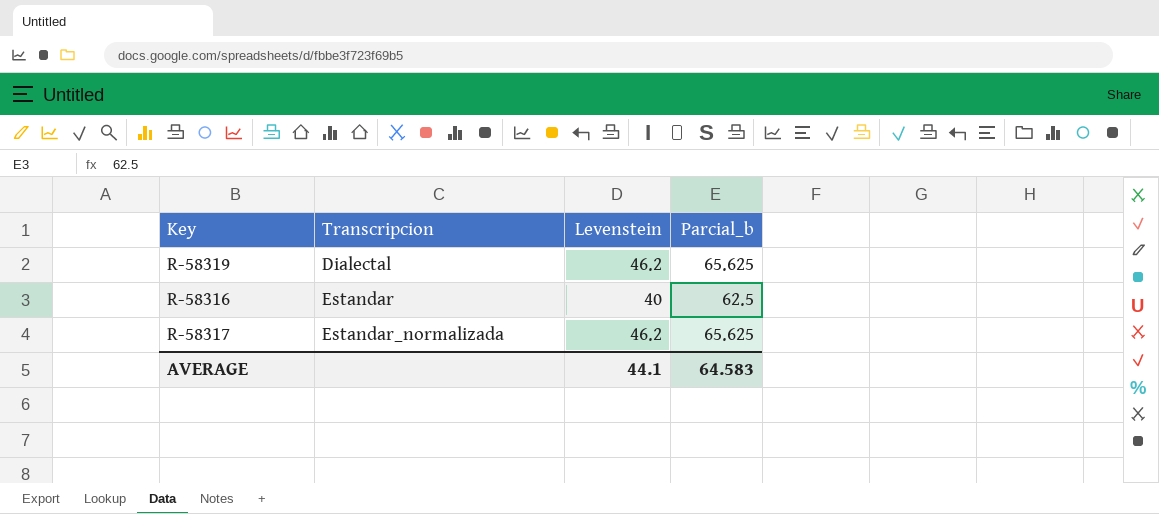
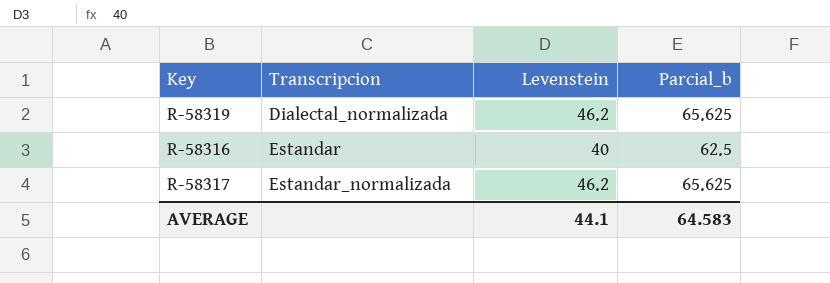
R-58319 | Transcripcion: Dialectal -> Dialectal_normalizada

